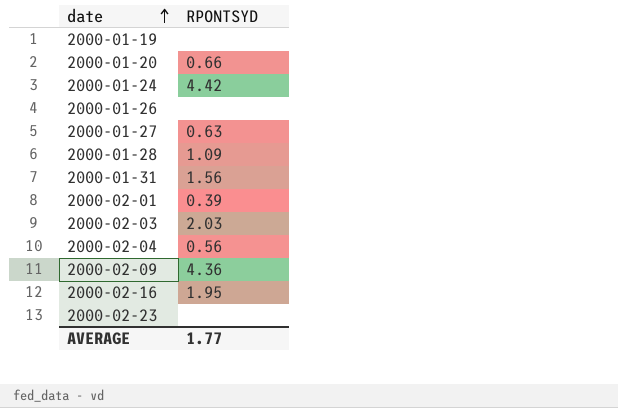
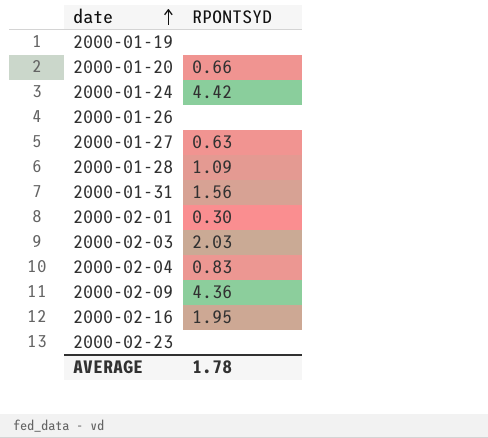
2000-02-01 | RPONTSYD: 0.39 -> 0.30
2000-02-04 | RPONTSYD: 0.56 -> 0.83
AVERAGE | RPONTSYD: 1.77 -> 1.78

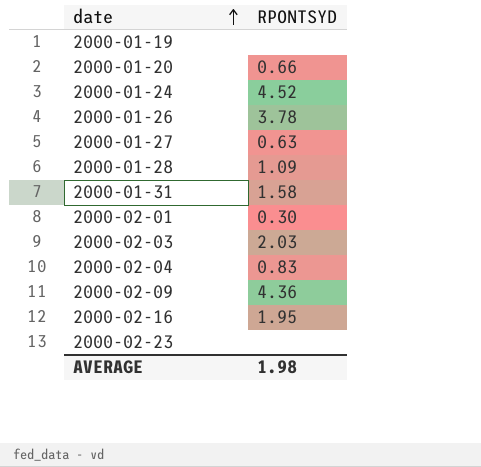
2000-01-24 | RPONTSYD: 4.42 -> 4.52
2000-01-26 | RPONTSYD: none -> 3.78
2000-01-31 | RPONTSYD: 1.56 -> 1.58
AVERAGE | RPONTSYD: 1.78 -> 1.98

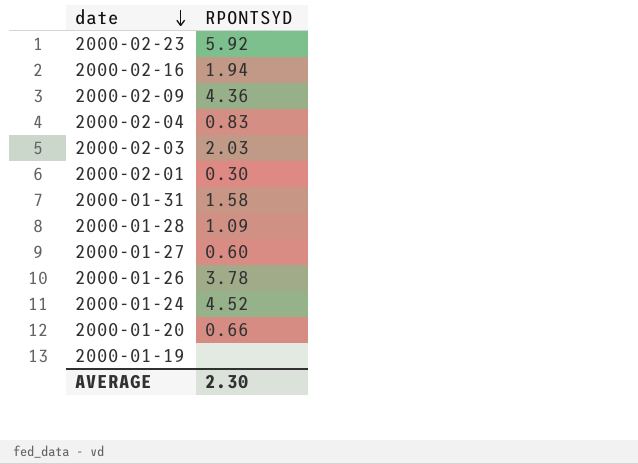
row order: date ascending -> date descending
2000-02-23 | RPONTSYD: none -> 5.92
2000-02-16 | RPONTSYD: 1.95 -> 1.94
2000-01-27 | RPONTSYD: 0.63 -> 0.60
AVERAGE | RPONTSYD: 1.98 -> 2.30

